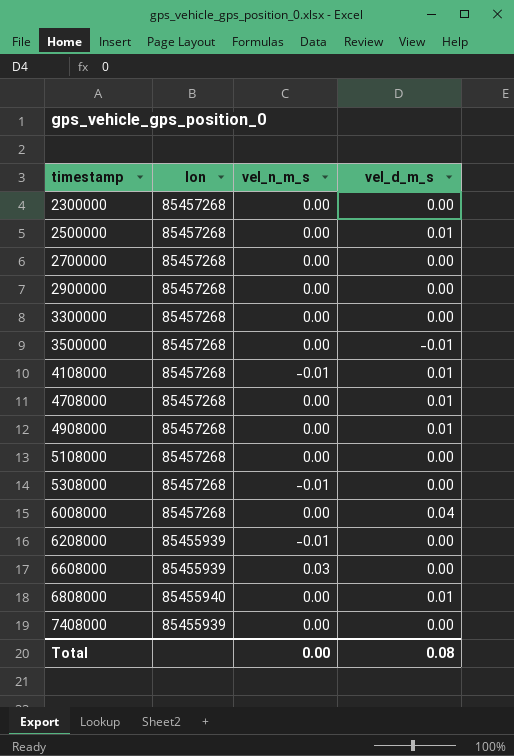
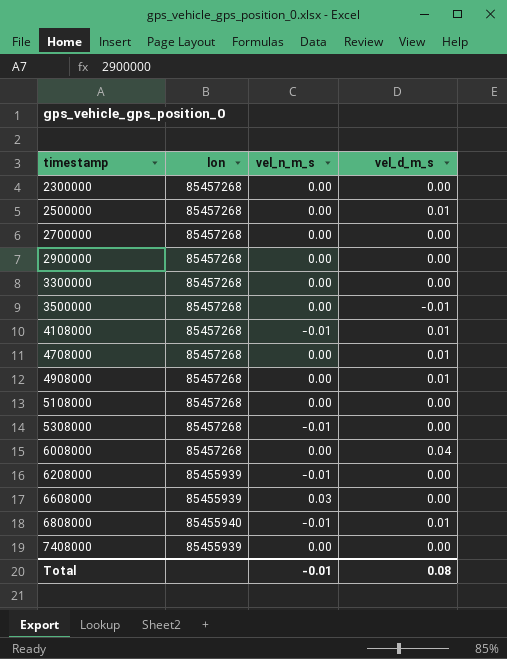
6808000 | vel_n_m_s: 0.00 -> -0.01
Total | vel_n_m_s: 0.00 -> -0.01

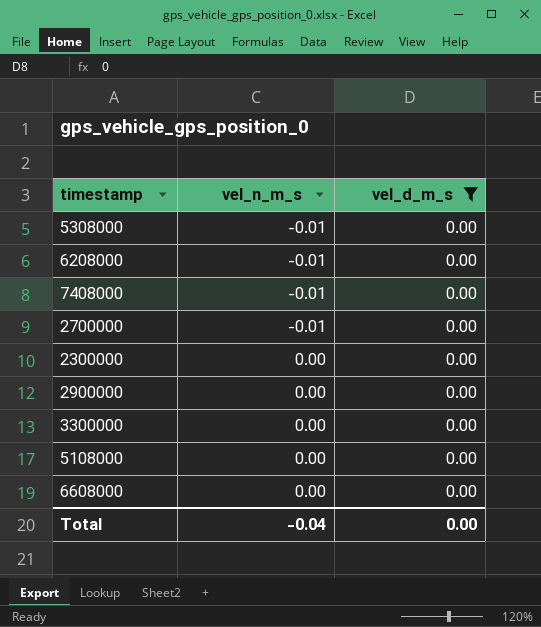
filter: none -> vel_d_m_s = 0.00
row order: timestamp ascending -> vel_n_m_s ascending
column lon | position: 2 -> none
7408000 | vel_n_m_s: 0.00 -> -0.01
2700000 | vel_n_m_s: 0.00 -> -0.01
6608000 | vel_n_m_s: 0.03 -> 0.00
Total | vel_n_m_s: -0.01 -> -0.04
Total | vel_d_m_s: 0.08 -> 0.00

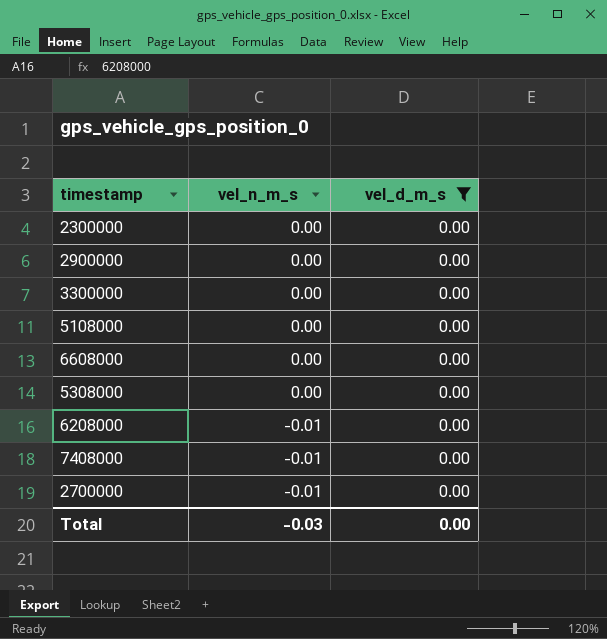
row order: vel_n_m_s ascending -> vel_n_m_s descending
5308000 | vel_n_m_s: -0.01 -> 0.00
Total | vel_n_m_s: -0.04 -> -0.03

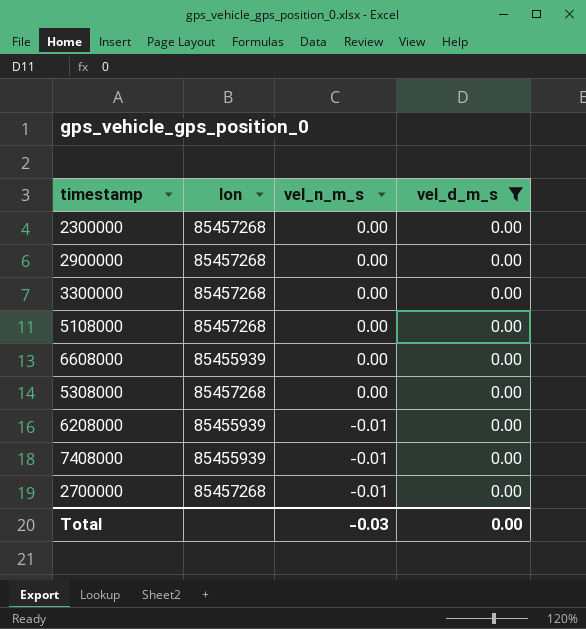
column lon | position: none -> 2

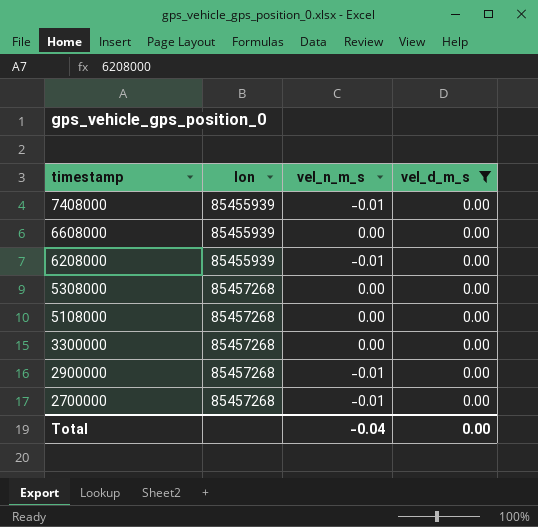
row order: vel_n_m_s descending -> timestamp descending
row 2300000: 85457268 | 0.00 | 0.00 -> none
2900000 | vel_n_m_s: 0.00 -> -0.01
Total | vel_n_m_s: -0.03 -> -0.04

